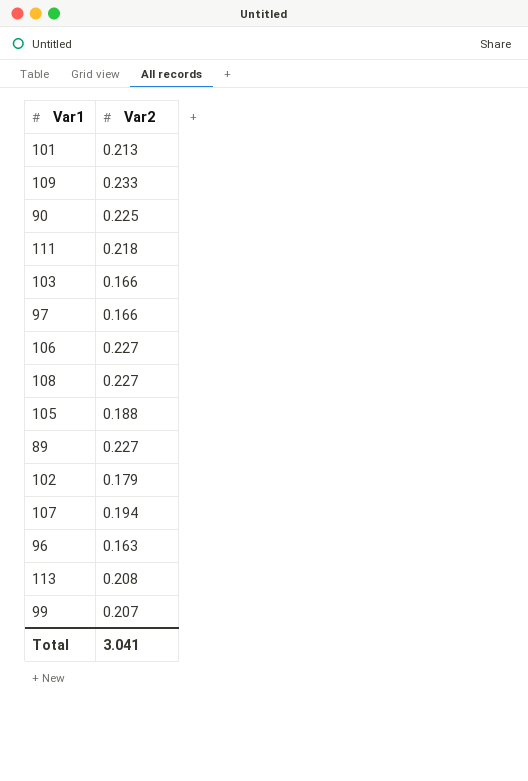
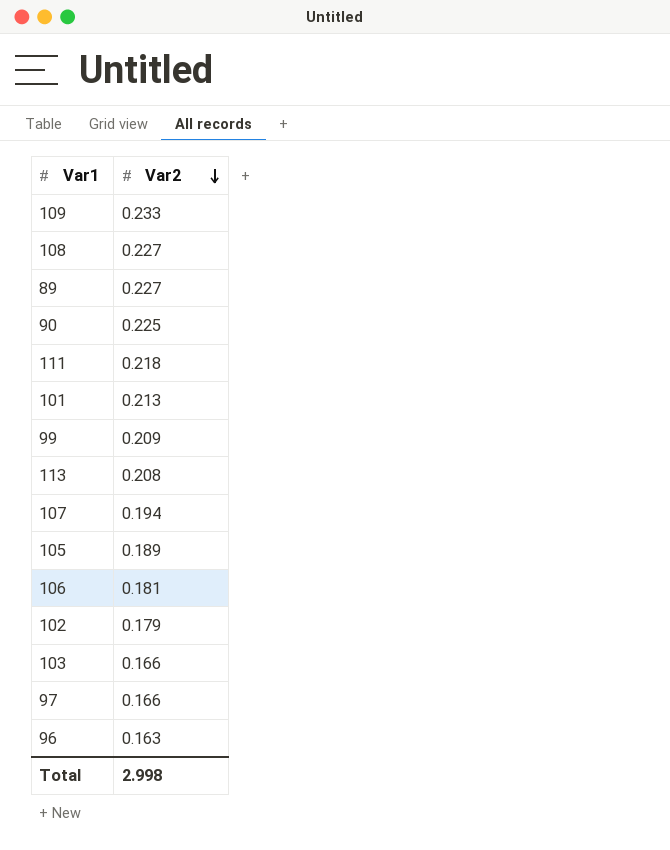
row order: none -> Var2 descending
99 | Var2: 0.207 -> 0.209
105 | Var2: 0.188 -> 0.189
106 | Var2: 0.227 -> 0.181
Total | Var2: 3.041 -> 2.998

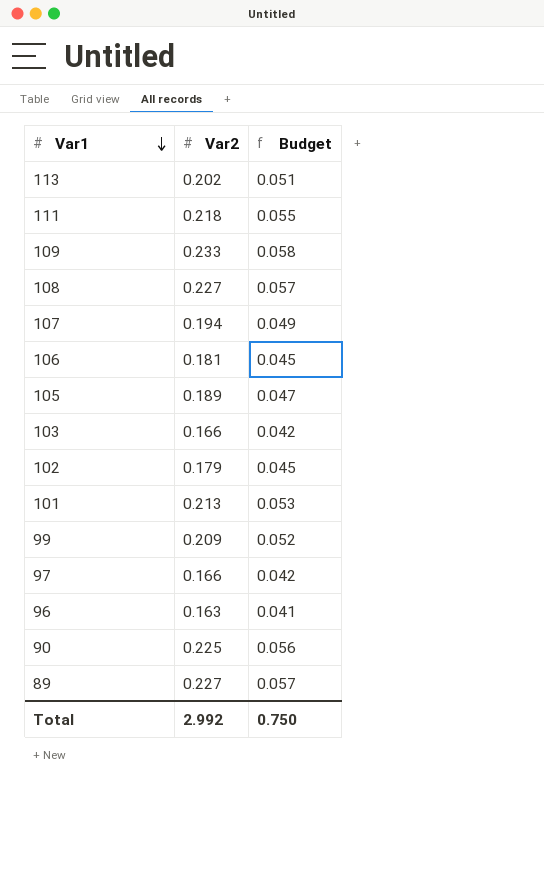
row order: Var2 descending -> Var1 descending
column Budget | formula: none -> [Var2] * 0.25
113 | Var2: 0.208 -> 0.202
Total | Var2: 2.998 -> 2.992

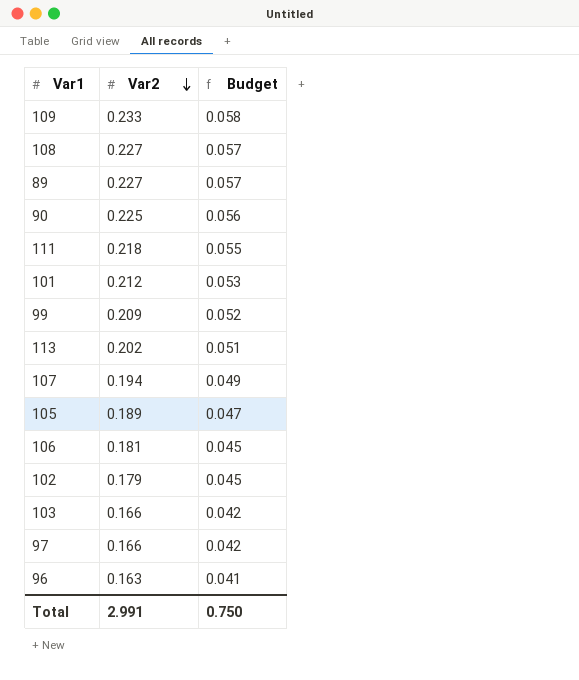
row order: Var1 descending -> Var2 descending
101 | Var2: 0.213 -> 0.212
Total | Var2: 2.992 -> 2.991

